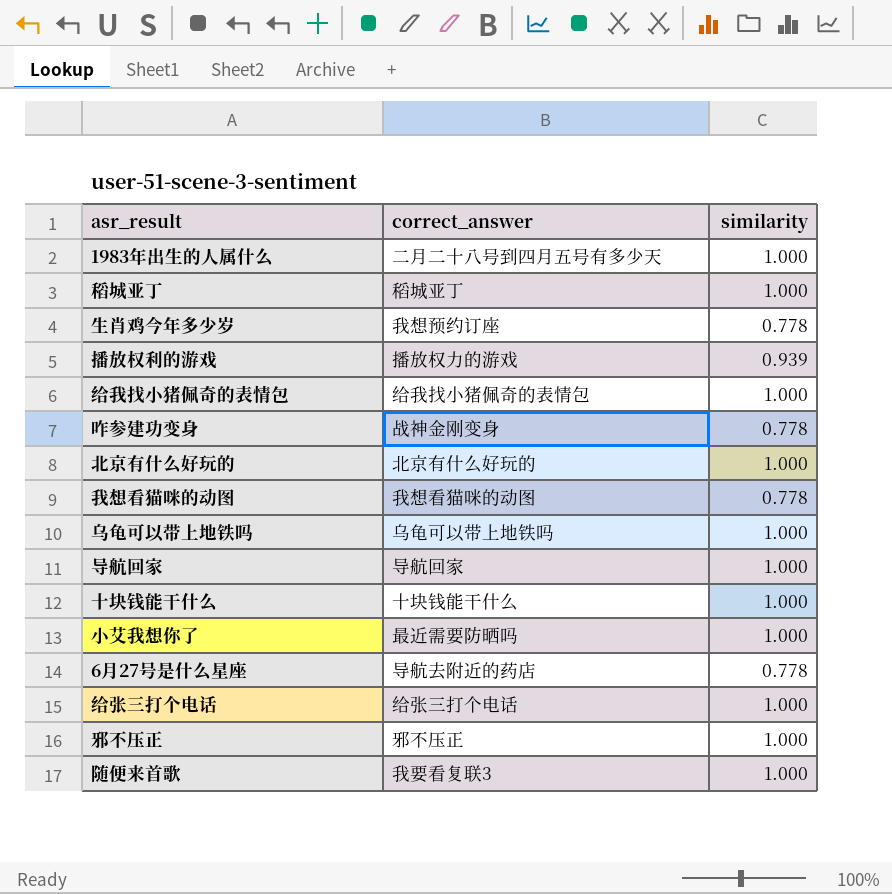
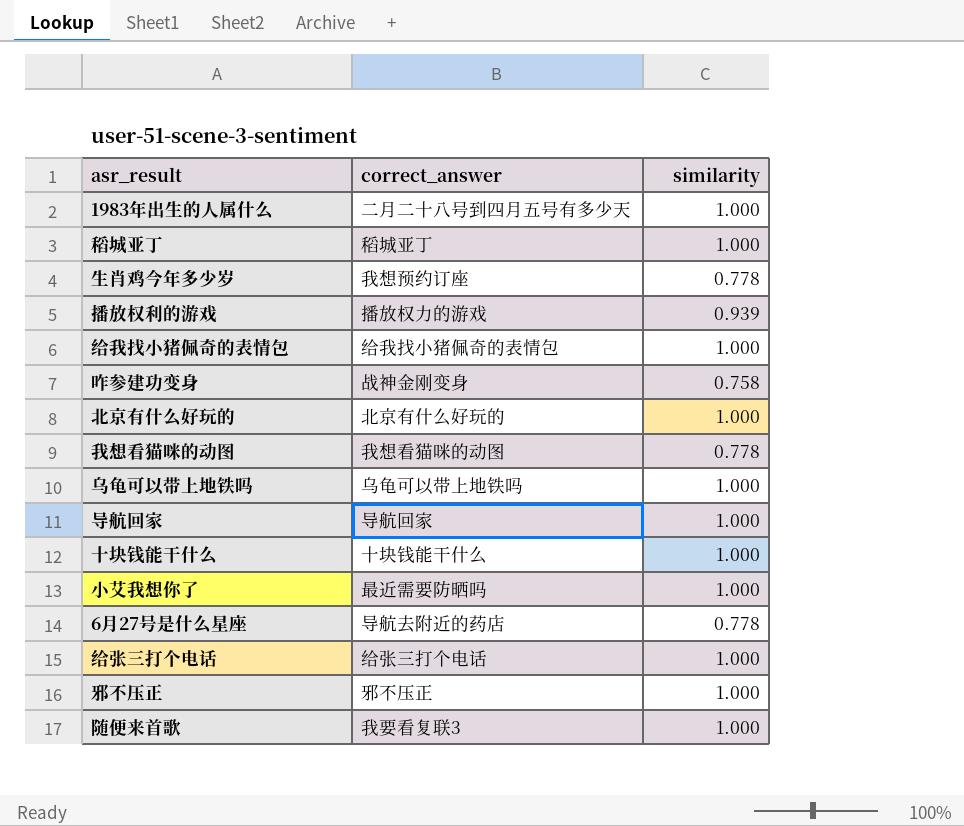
咋参建功变身 | similarity: 0.778 -> 0.758

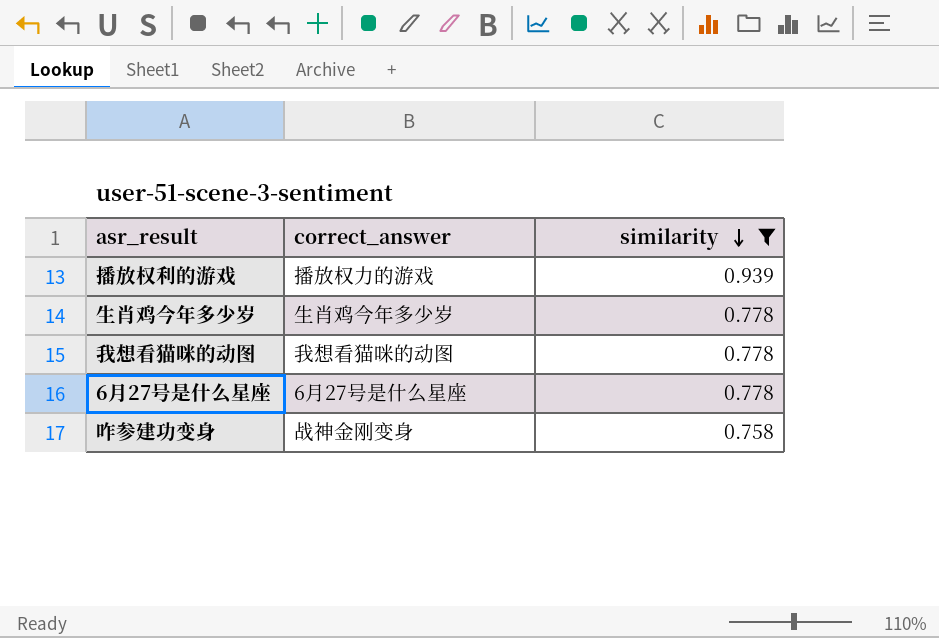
filter: none -> similarity != 1.000
row order: none -> similarity descending
生肖鸡今年多少岁 | correct_answer: 我想预约订座 -> 生肖鸡今年多少岁
6月27号是什么星座 | correct_answer: 导航去附近的药店 -> 6月27号是什么星座

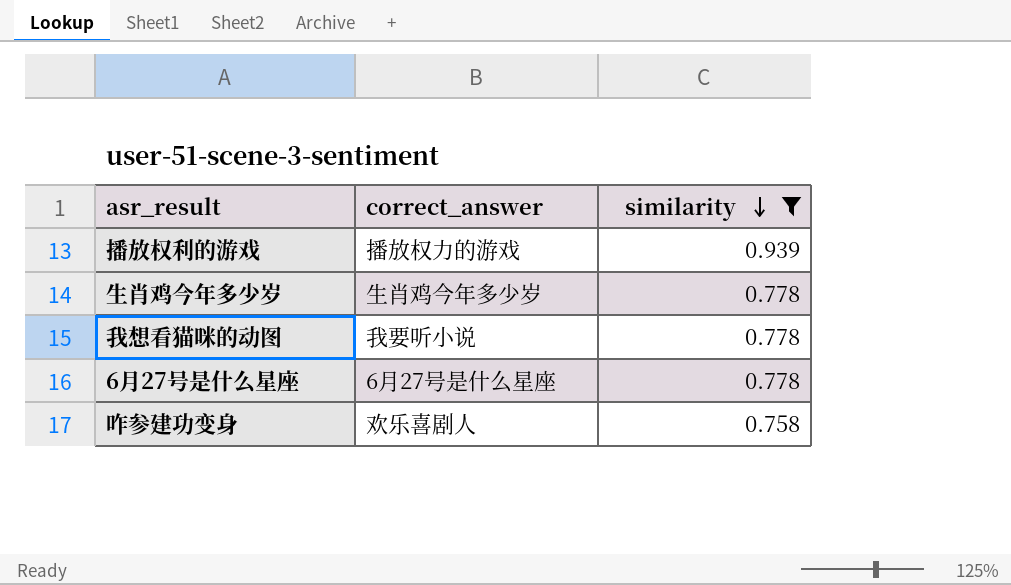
我想看猫咪的动图 | correct_answer: 我想看猫咪的动图 -> 我要听小说
咋参建功变身 | correct_answer: 战神金刚变身 -> 欢乐喜剧人

